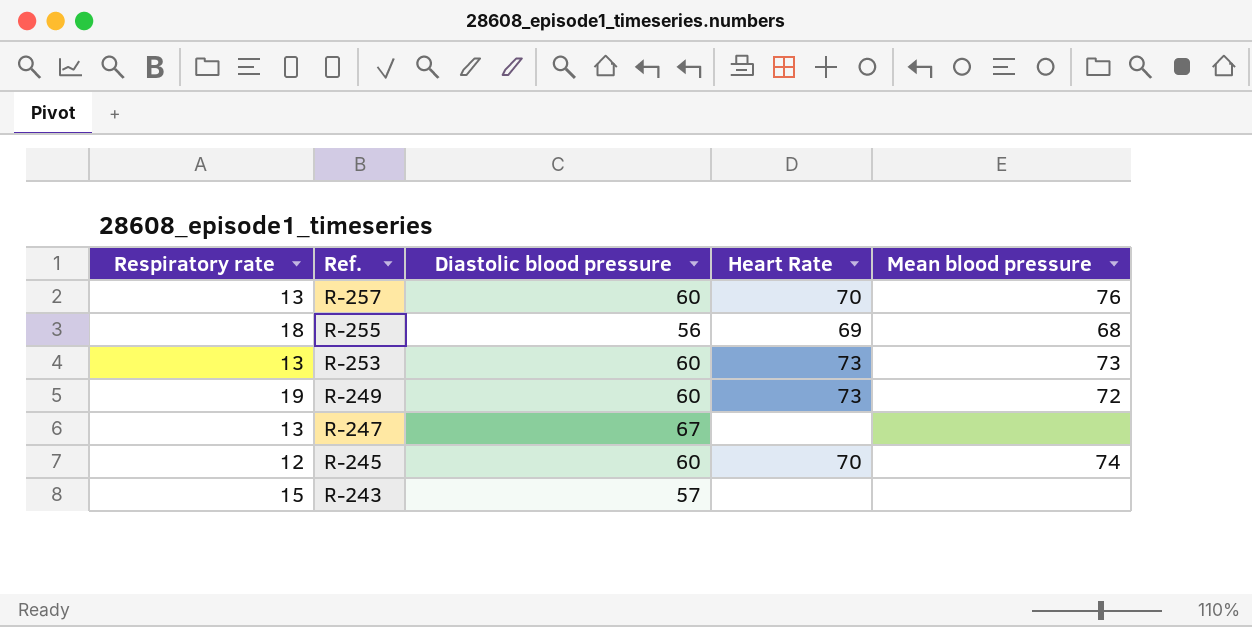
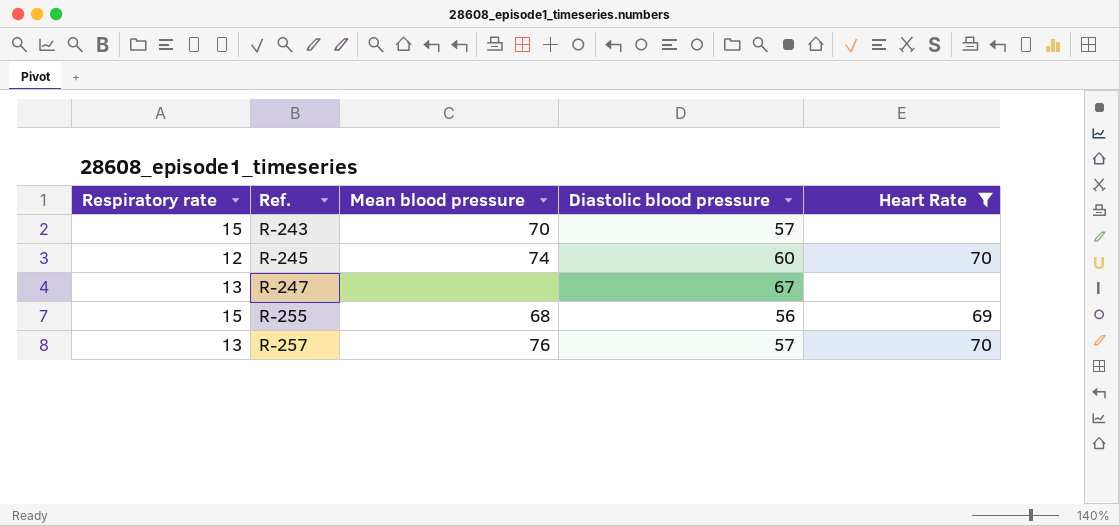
filter: none -> Heart Rate != 73
row order: Ref. descending -> Ref. ascending
column Mean blood pressure | position: 5 -> 3
R-243 | Mean blood pressure: none -> 70
R-255 | Respiratory rate: 18 -> 15
R-257 | Diastolic blood pressure: 60 -> 57

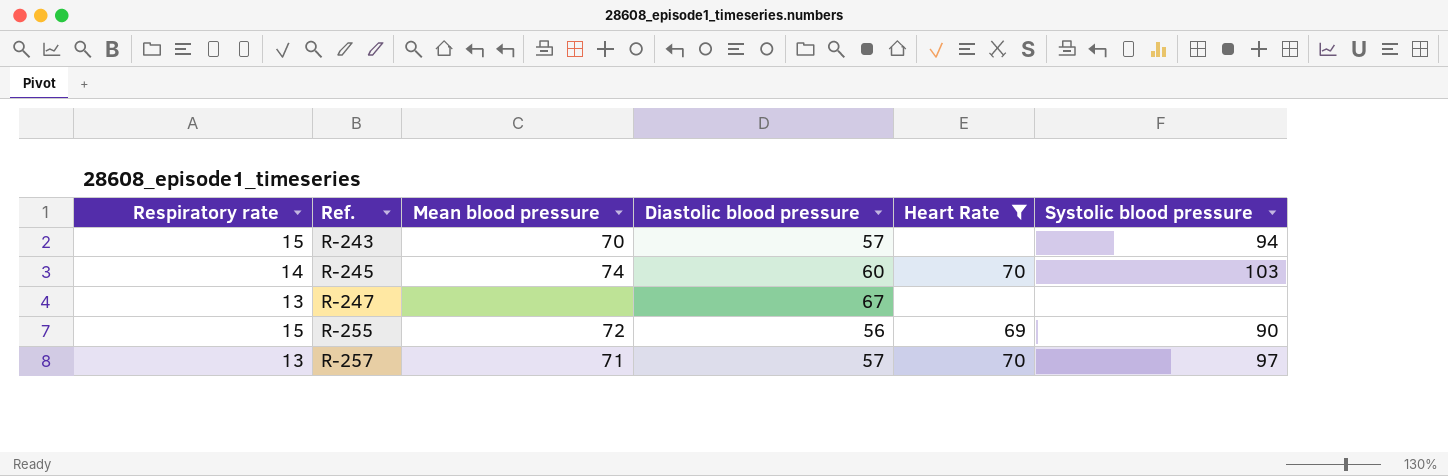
column Systolic blood pressure | position: none -> 6
R-245 | Respiratory rate: 12 -> 14
R-255 | Mean blood pressure: 68 -> 72
R-257 | Mean blood pressure: 76 -> 71

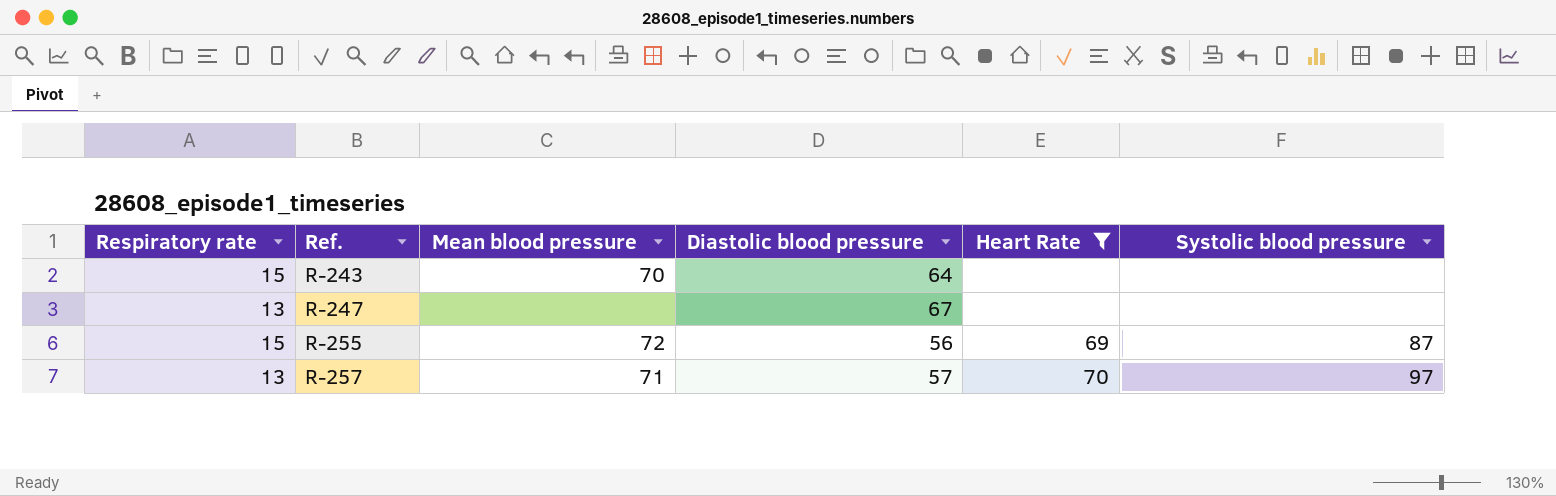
row R-245: 14 | 74 | 60 | 70 | 103 -> none
R-243 | Diastolic blood pressure: 57 -> 64
R-243 | Systolic blood pressure: 94 -> none
R-255 | Systolic blood pressure: 90 -> 87

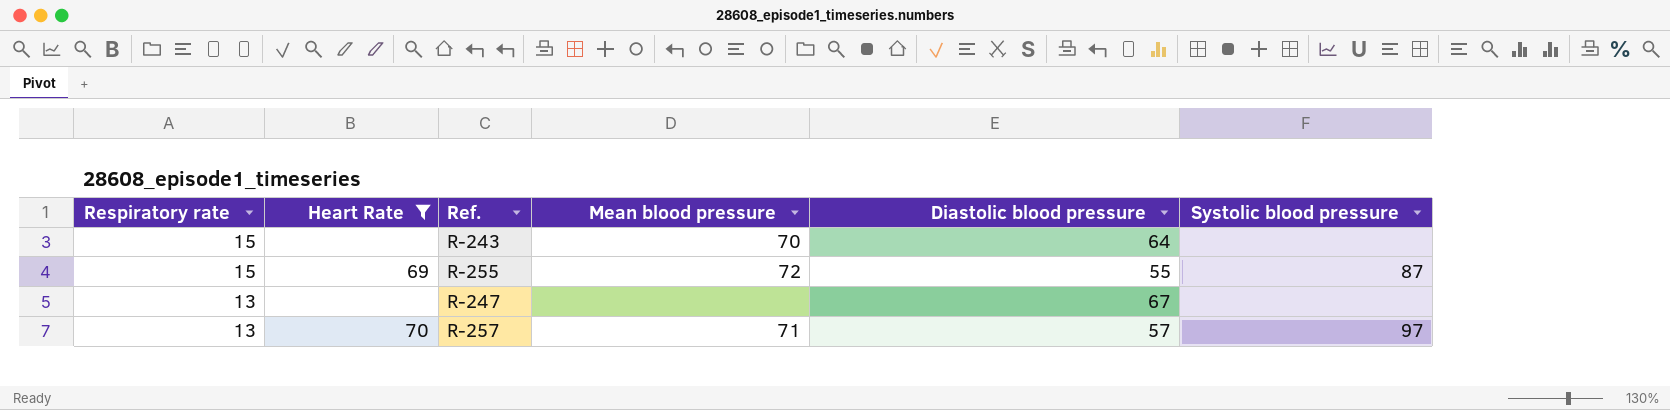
row order: Ref. ascending -> Respiratory rate descending
column Heart Rate | position: 5 -> 2
R-255 | Diastolic blood pressure: 56 -> 55

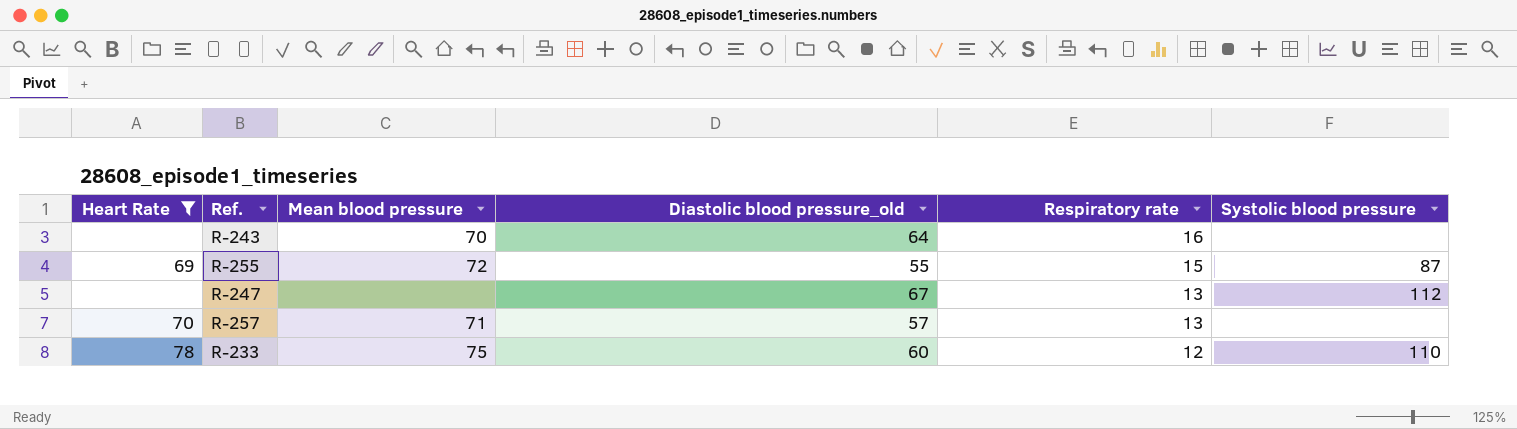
column name: Diastolic blood pressure -> Diastolic blood pressure_old
column Respiratory rate | position: 1 -> 5
R-243 | Respiratory rate: 15 -> 16
R-247 | Systolic blood pressure: none -> 112
R-257 | Systolic blood pressure: 97 -> none
row R-233: none -> 78 | 75 | 60 | 12 | 110

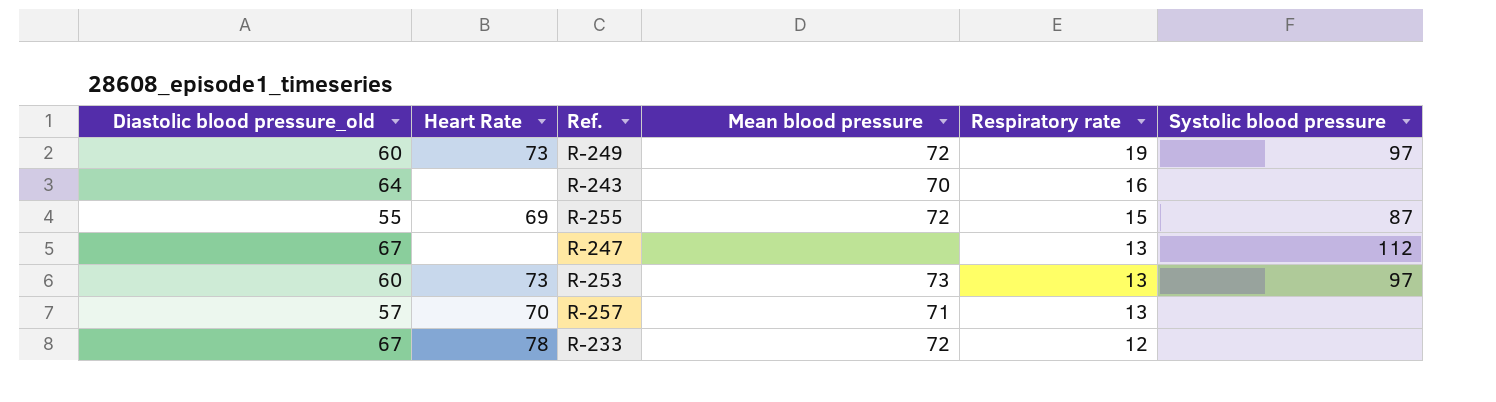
filter: Heart Rate != 73 -> none
column Diastolic blood pressure_old | position: 4 -> 1
R-233 | Diastolic blood pressure_old: 60 -> 67
R-233 | Mean blood pressure: 75 -> 72
R-233 | Systolic blood pressure: 110 -> none

